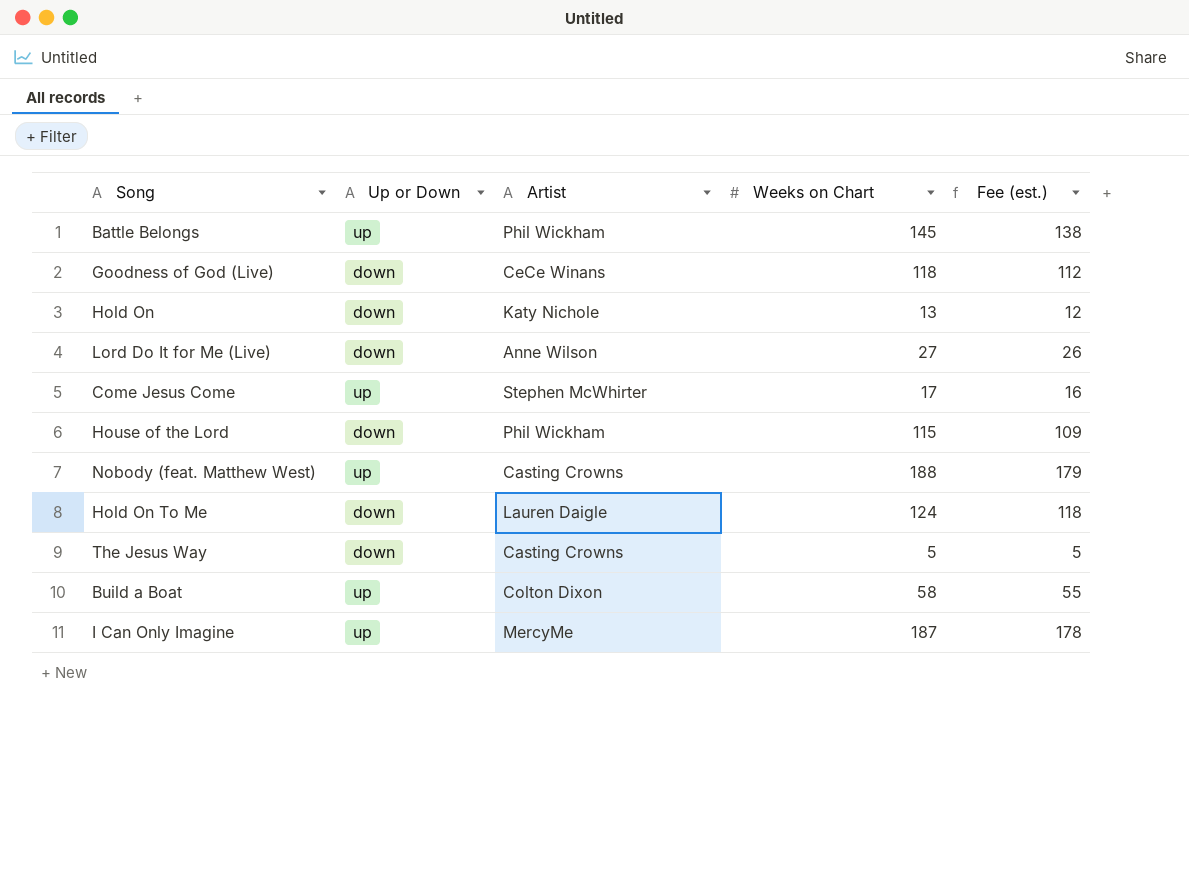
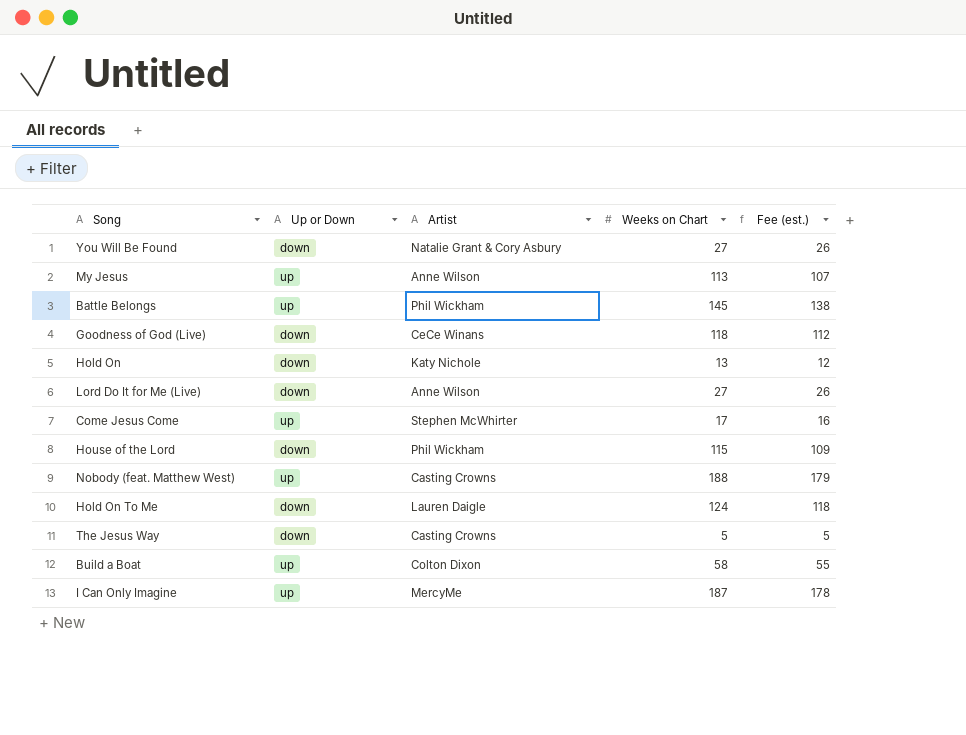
row You Will Be Found: none -> down | Natalie Grant & Cory Asbury | 27 | 26
row My Jesus: none -> up | Anne Wilson | 113 | 107

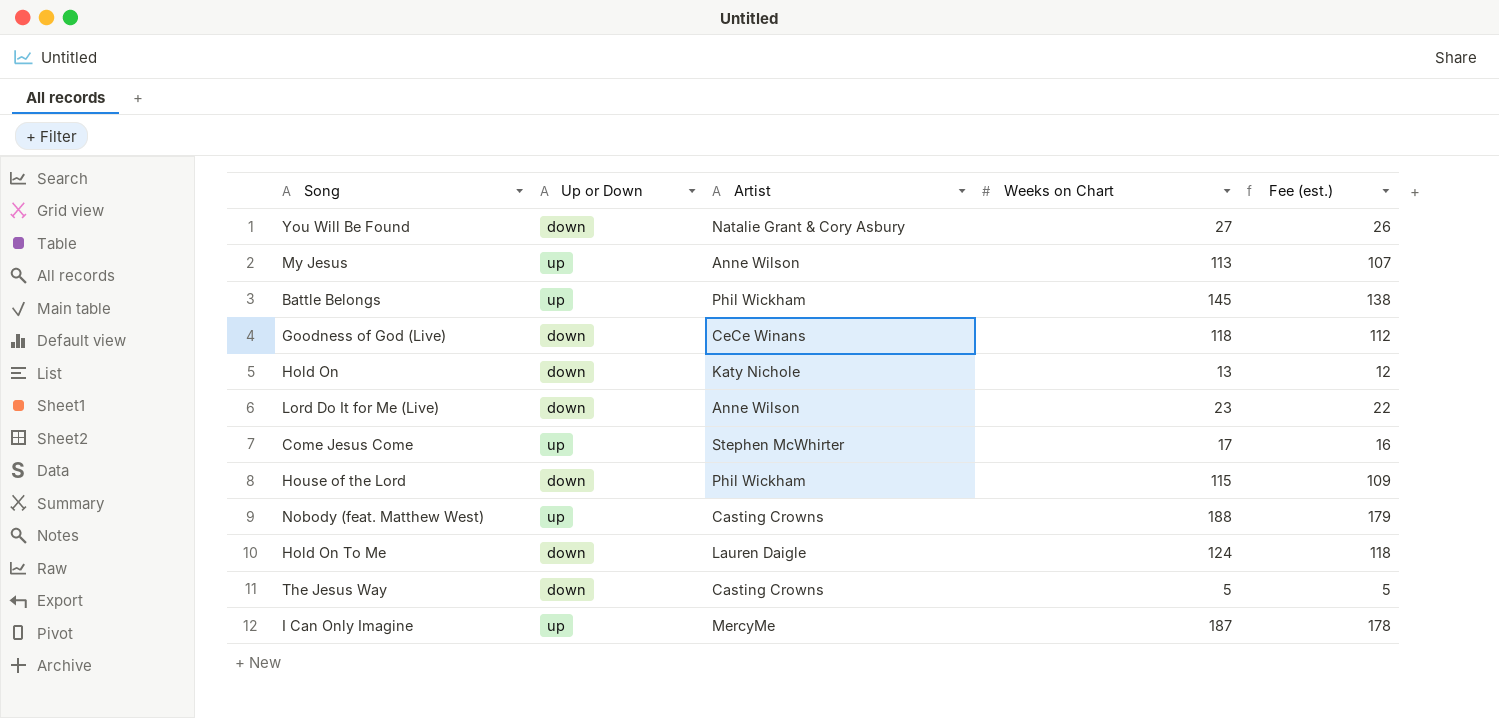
row Build a Boat: up | Colton Dixon | 58 | 55 -> none
Lord Do It for Me (Live) | Weeks on Chart: 27 -> 23
Lord Do It for Me (Live) | Fee (est.): 26 -> 22

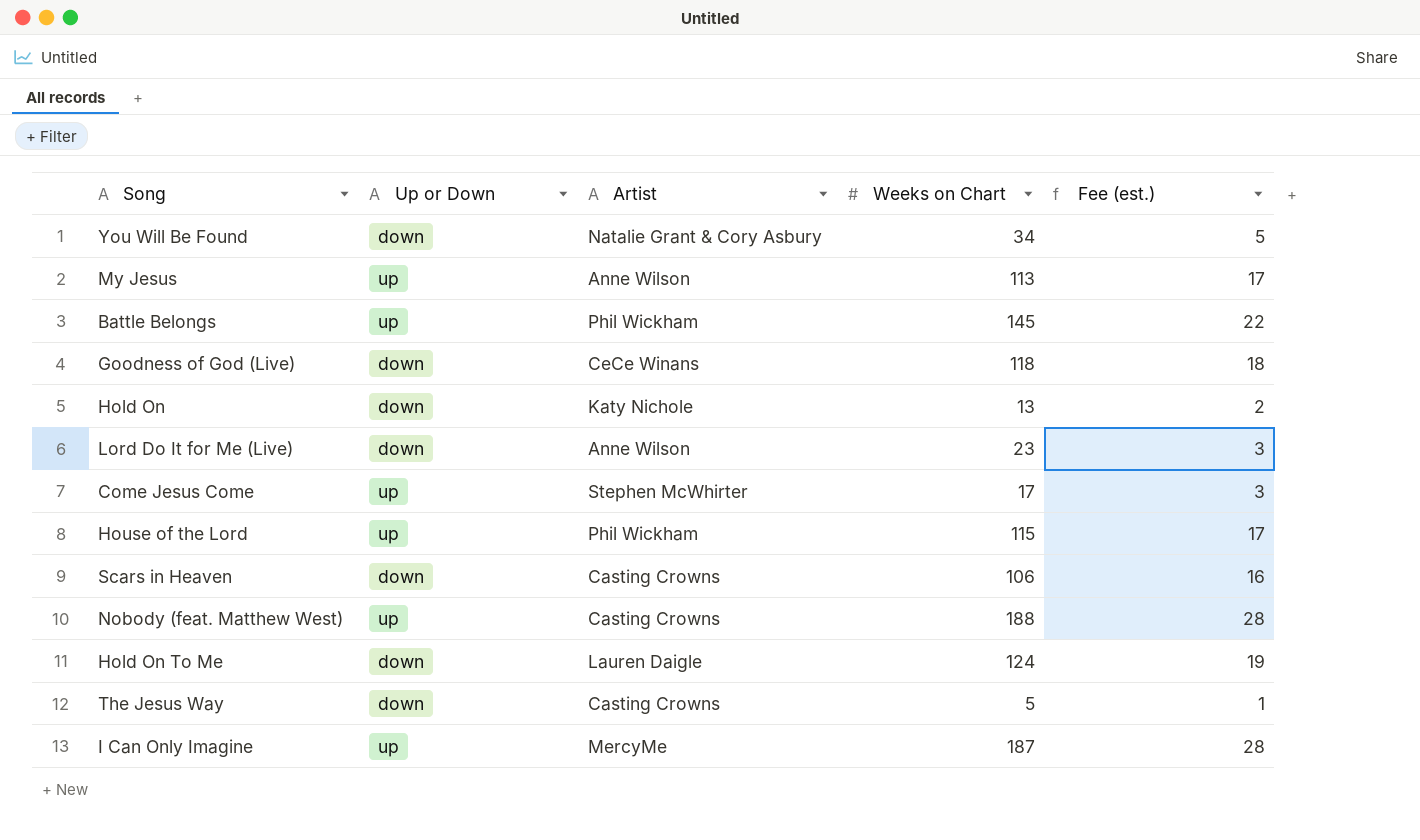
column Fee (est.) | formula: [Weeks on Chart] * 0.95 -> [Weeks on Chart] * 0.15
You Will Be Found | Weeks on Chart: 27 -> 34
House of the Lord | Up or Down: down -> up
row Scars in Heaven: none -> down | Casting Crowns | 106 | 16

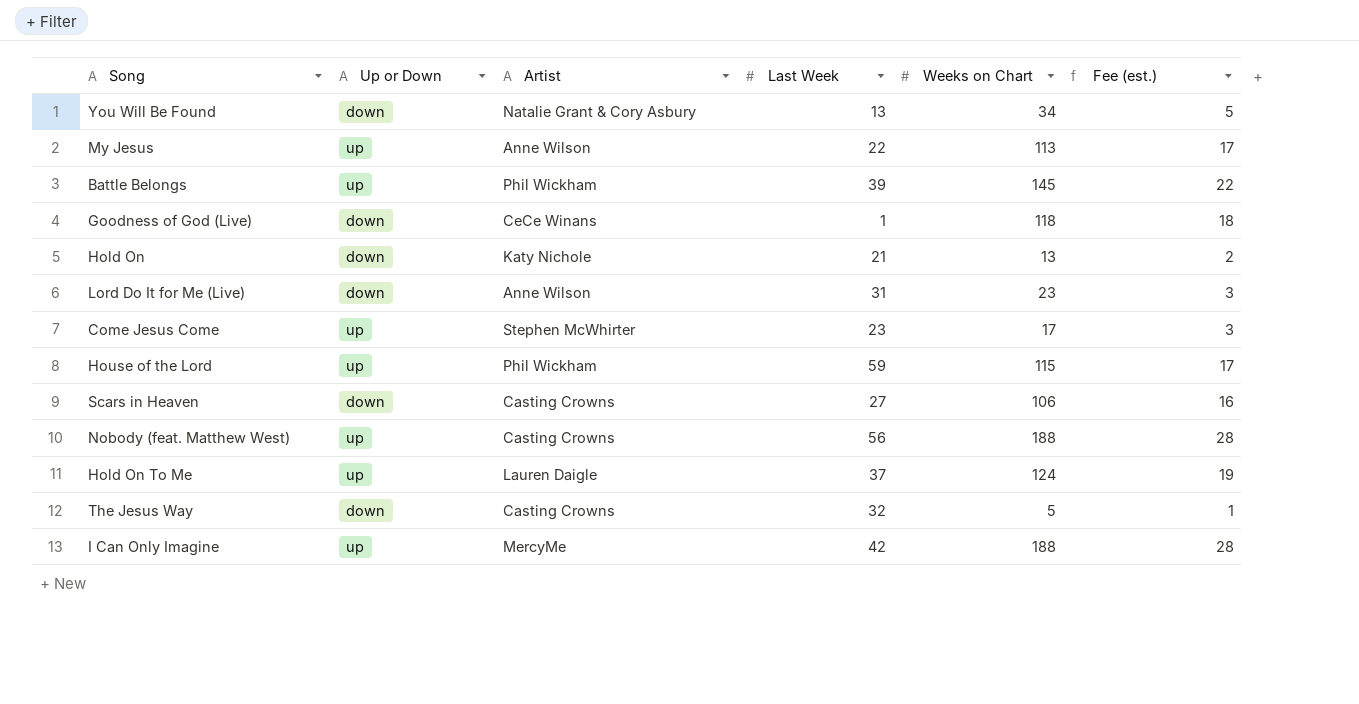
column Last Week | position: none -> 4
Hold On To Me | Up or Down: down -> up
I Can Only Imagine | Weeks on Chart: 187 -> 188

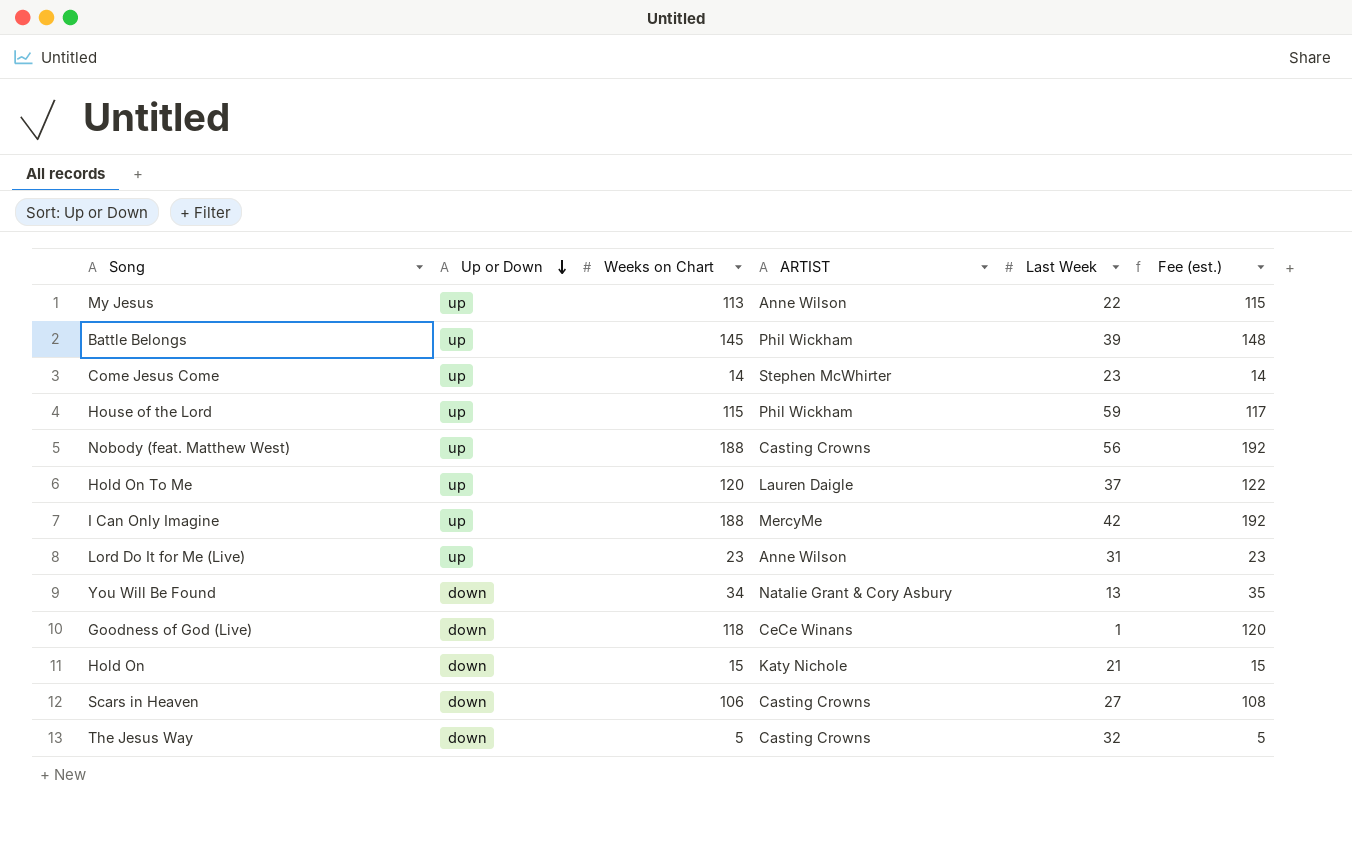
row order: none -> Up or Down descending
column Weeks on Chart | position: 5 -> 3
column name: Artist -> ARTIST
column Fee (est.) | formula: [Weeks on Chart] * 0.15 -> [Weeks on Chart] * 1.02
Come Jesus Come | Weeks on Chart: 17 -> 14
Hold On To Me | Weeks on Chart: 124 -> 120
Lord Do It for Me (Live) | Up or Down: down -> up
Hold On | Weeks on Chart: 13 -> 15

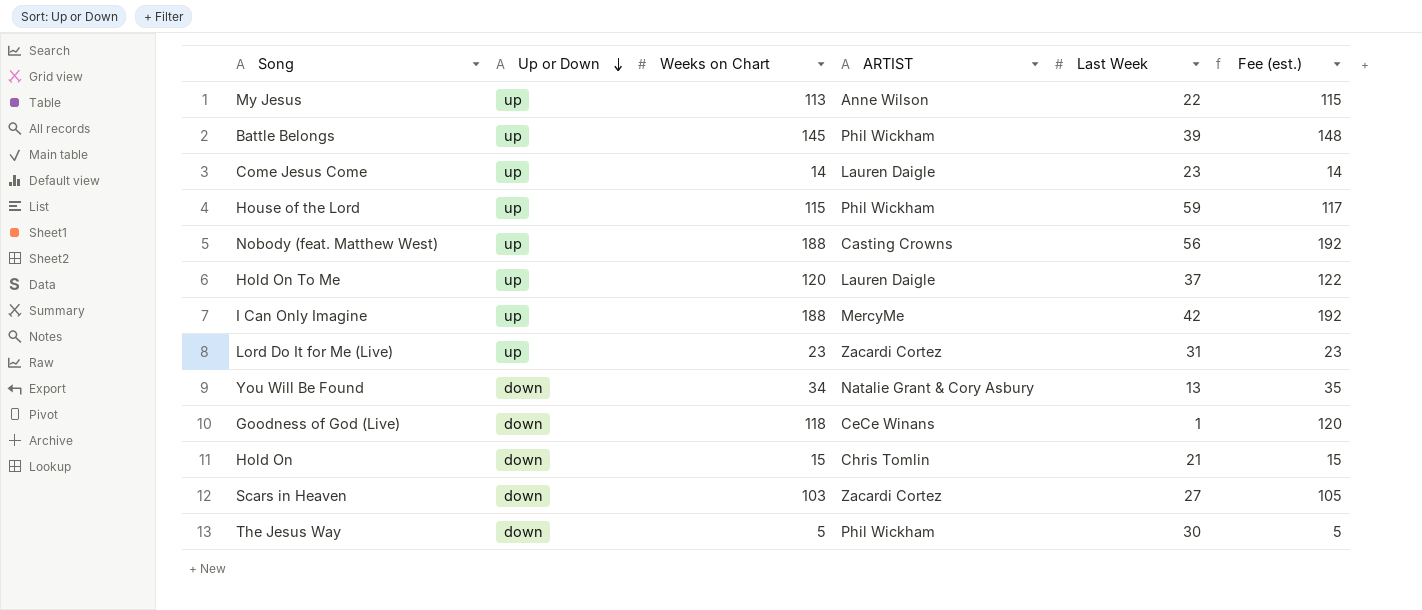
Come Jesus Come | ARTIST: Stephen McWhirter -> Lauren Daigle
Lord Do It for Me (Live) | ARTIST: Anne Wilson -> Zacardi Cortez
Hold On | ARTIST: Katy Nichole -> Chris Tomlin
Scars in Heaven | Weeks on Chart: 106 -> 103
Scars in Heaven | ARTIST: Casting Crowns -> Zacardi Cortez
Scars in Heaven | Fee (est.): 108 -> 105
The Jesus Way | ARTIST: Casting Crowns -> Phil Wickham
The Jesus Way | Last Week: 32 -> 30

